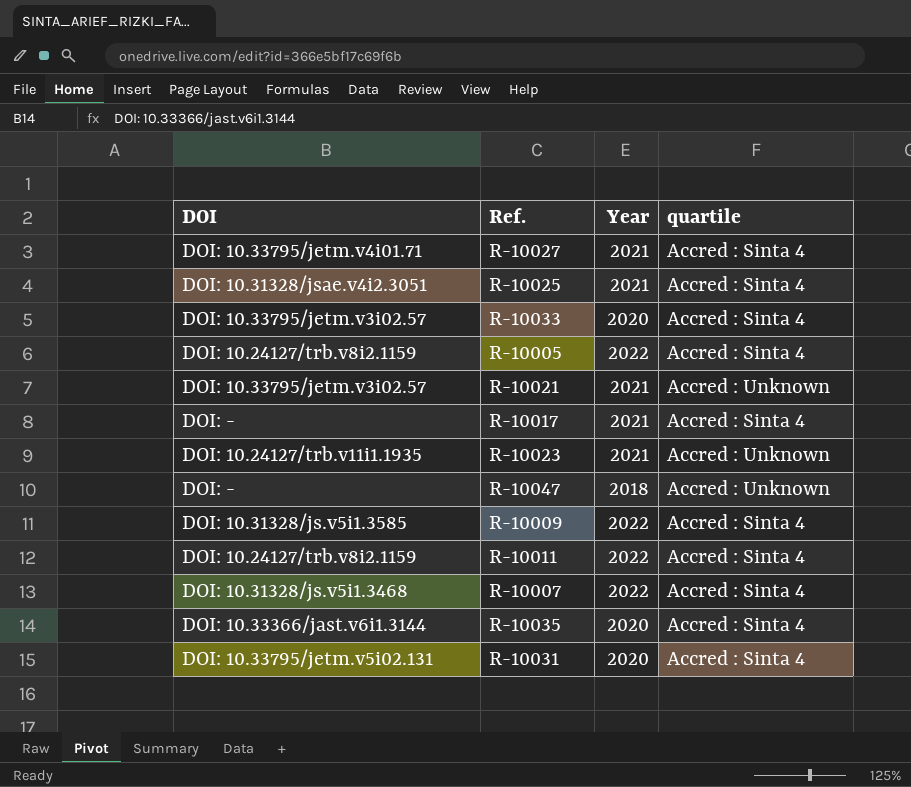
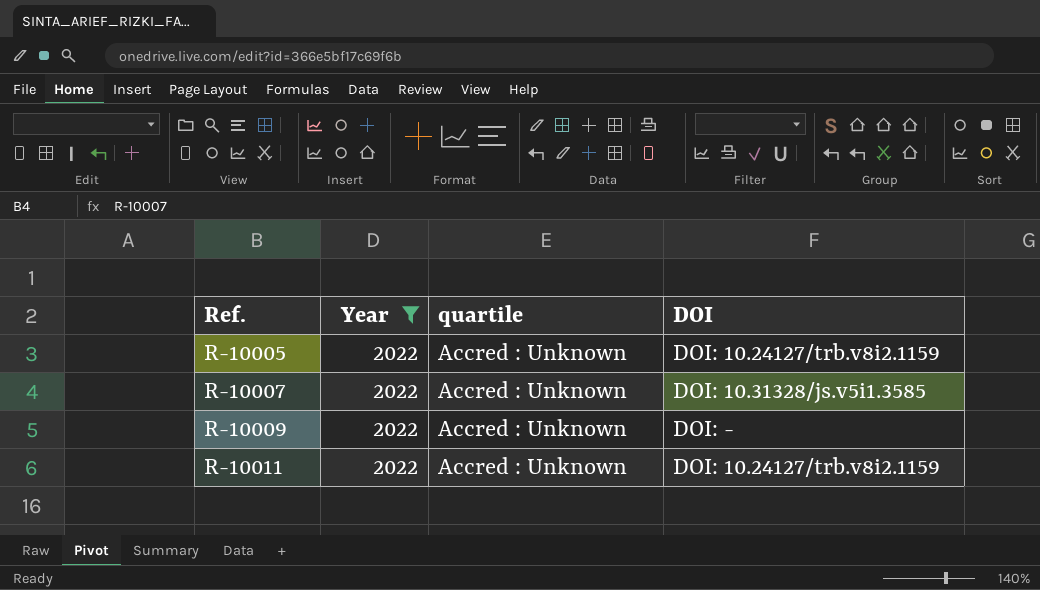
filter: none -> Year = 2022
row order: none -> Ref. ascending
column DOI | position: 1 -> 4
R-10005 | quartile: Accred : Sinta 4 -> Accred : Unknown
R-10007 | quartile: Accred : Sinta 4 -> Accred : Unknown
R-10007 | DOI: DOI: 10.31328/js.v5i1.3468 -> DOI: 10.31328/js.v5i1.3585
R-10009 | quartile: Accred : Sinta 4 -> Accred : Unknown
R-10009 | DOI: DOI: 10.31328/js.v5i1.3585 -> DOI: -
R-10011 | quartile: Accred : Sinta 4 -> Accred : Unknown

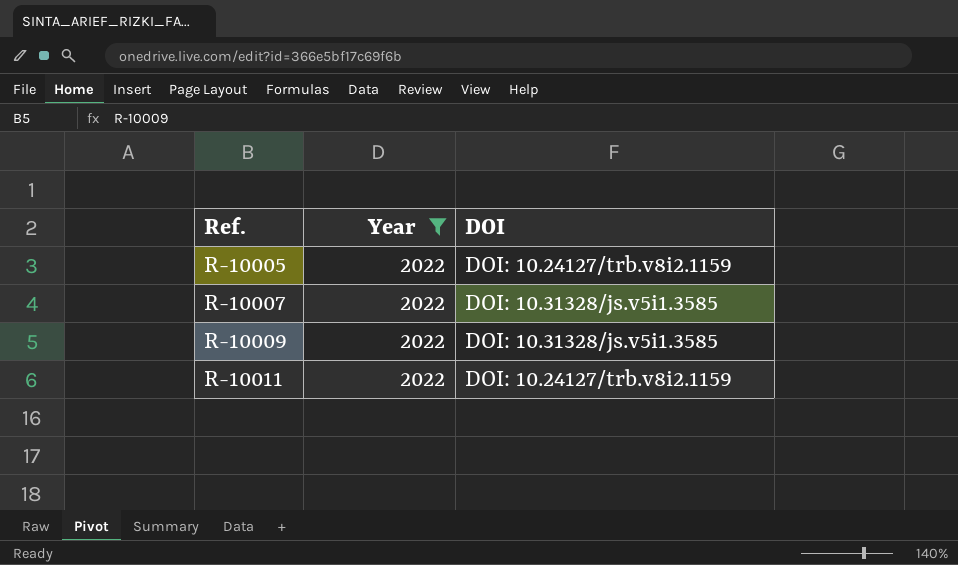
column quartile | position: 3 -> none
R-10009 | DOI: DOI: - -> DOI: 10.31328/js.v5i1.3585

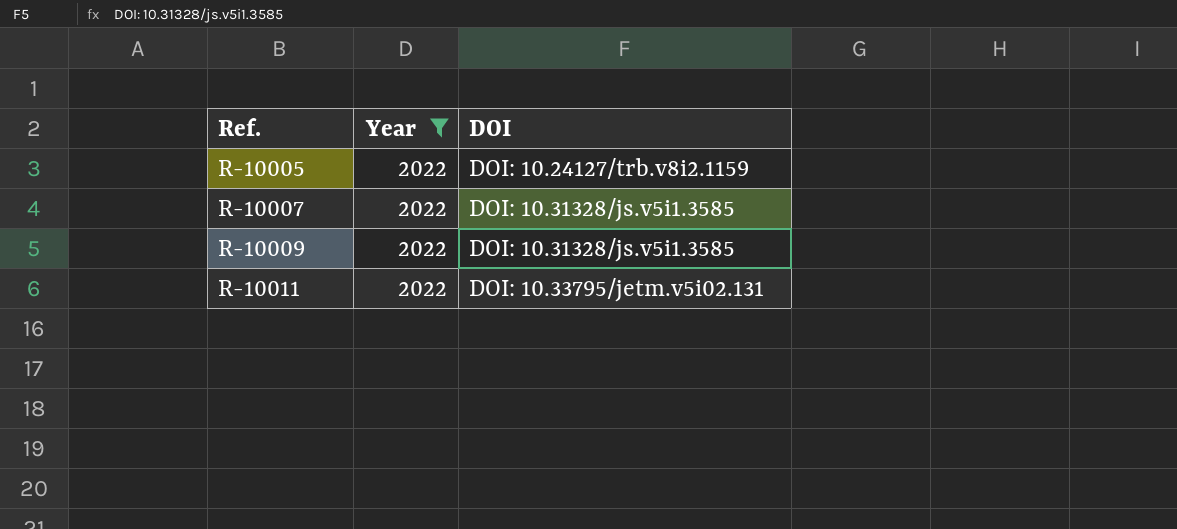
R-10011 | DOI: DOI: 10.24127/trb.v8i2.1159 -> DOI: 10.33795/jetm.v5i02.131

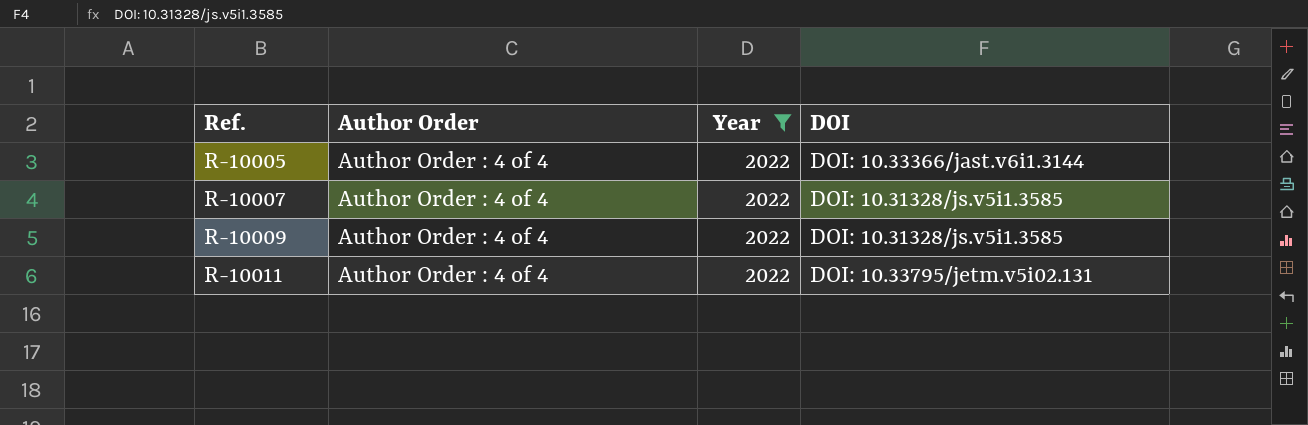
column Author Order | position: none -> 2
R-10005 | DOI: DOI: 10.24127/trb.v8i2.1159 -> DOI: 10.33366/jast.v6i1.3144

